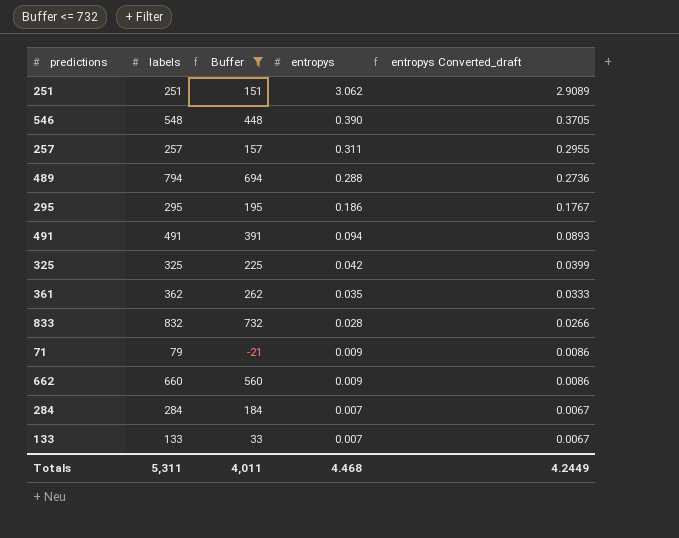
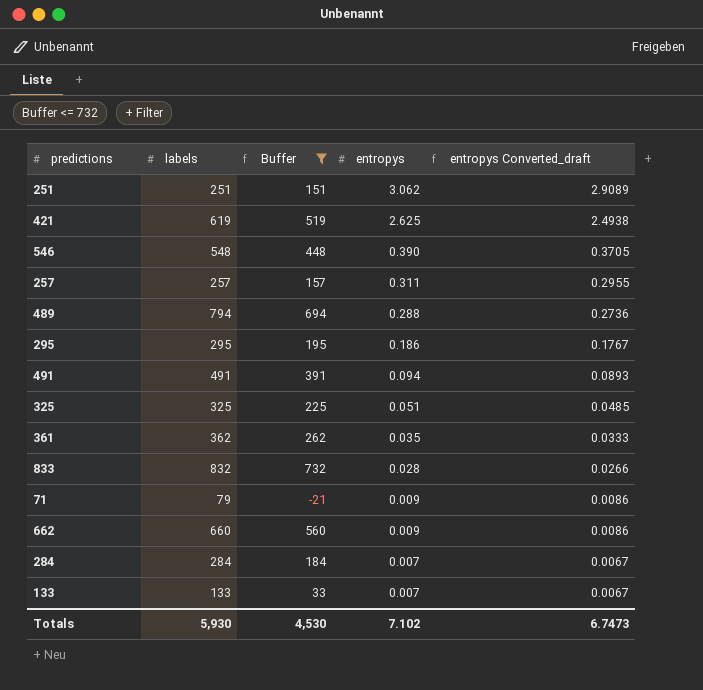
row 421: none -> 619 | 519 | 2.625 | 2.4938
325 | entropys: 0.042 -> 0.051
325 | entropys Converted_draft: 0.0399 -> 0.0485
Totals | labels: 5,311 -> 5,930
Totals | Buffer: 4,011 -> 4,530
Totals | entropys: 4.468 -> 7.102
Totals | entropys Converted_draft: 4.2449 -> 6.7473

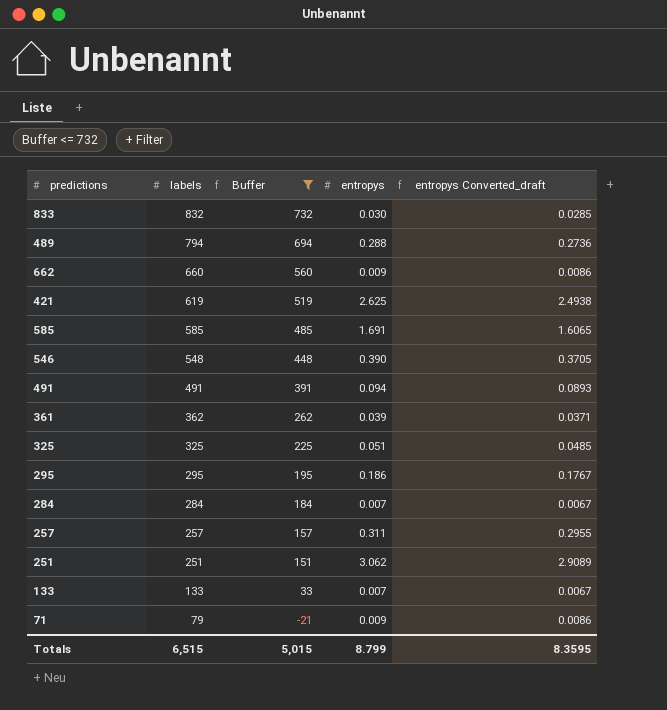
row order: entropys descending -> labels descending
833 | entropys: 0.028 -> 0.030
833 | entropys Converted_draft: 0.0266 -> 0.0285
row 585: none -> 585 | 485 | 1.691 | 1.6065
361 | entropys: 0.035 -> 0.039
361 | entropys Converted_draft: 0.0333 -> 0.0371
Totals | labels: 5,930 -> 6,515
Totals | Buffer: 4,530 -> 5,015
Totals | entropys: 7.102 -> 8.799
Totals | entropys Converted_draft: 6.7473 -> 8.3595

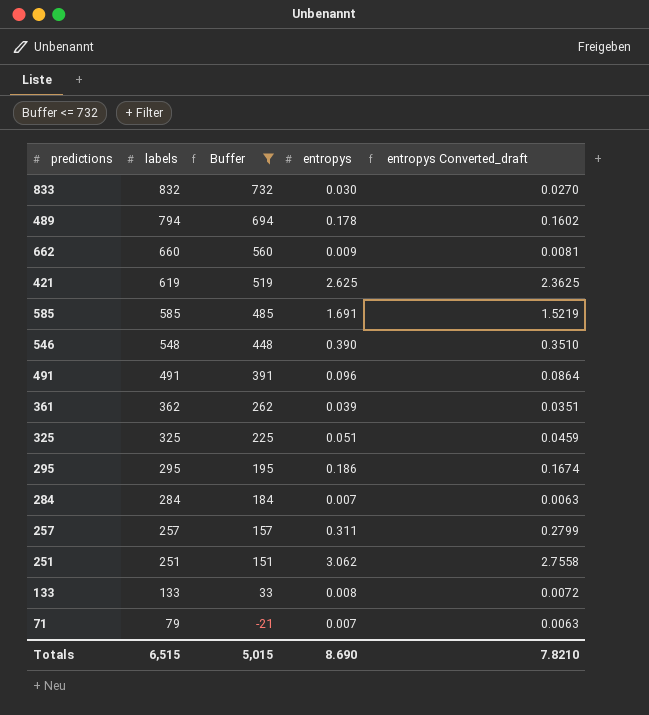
column entropys Converted_draft | formula: [entropys] * 0.95 -> [entropys] * 0.9
489 | entropys: 0.288 -> 0.178
491 | entropys: 0.094 -> 0.096
133 | entropys: 0.007 -> 0.008
71 | entropys: 0.009 -> 0.007
Totals | entropys: 8.799 -> 8.690
Totals | entropys Converted_draft: 8.3595 -> 7.8210

